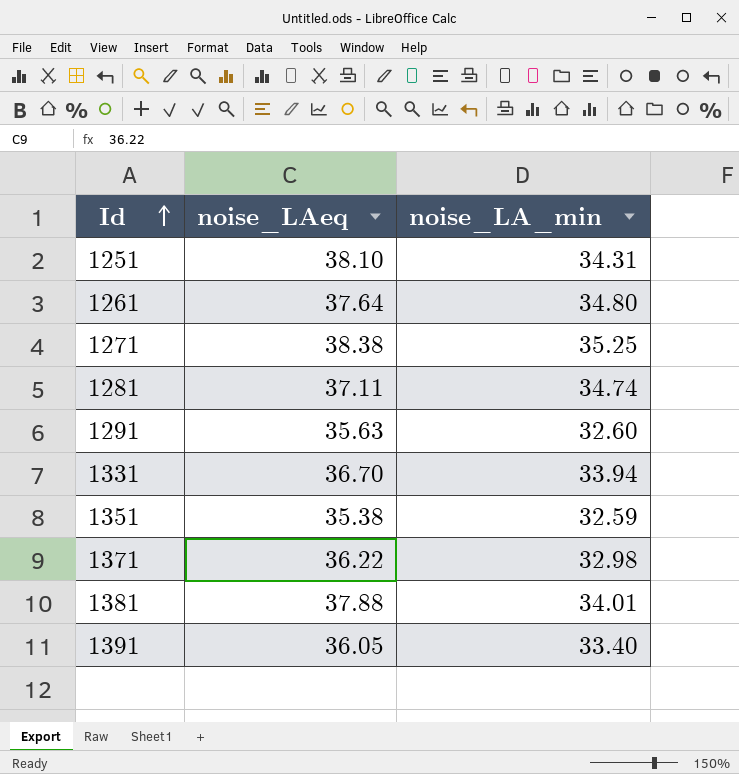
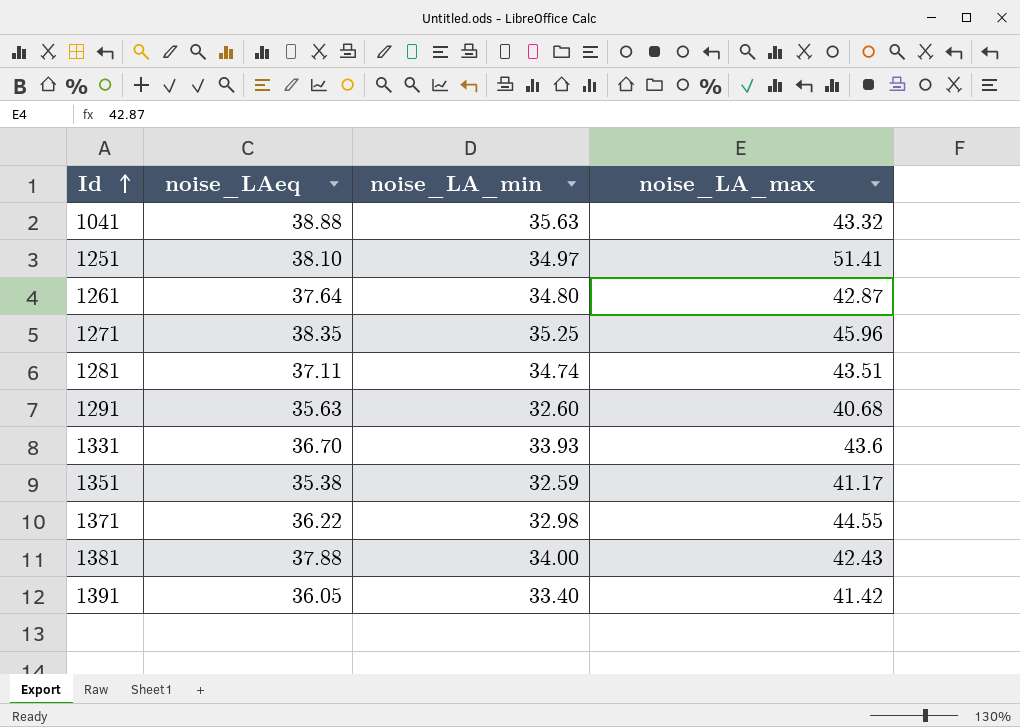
column noise_LA_max | position: none -> 4
row 1041: none -> 38.88 | 35.63 | 43.32
1251 | noise_LA_min: 34.31 -> 34.97
1271 | noise_LAeq: 38.38 -> 38.35
1331 | noise_LA_min: 33.94 -> 33.93
1381 | noise_LA_min: 34.01 -> 34.00

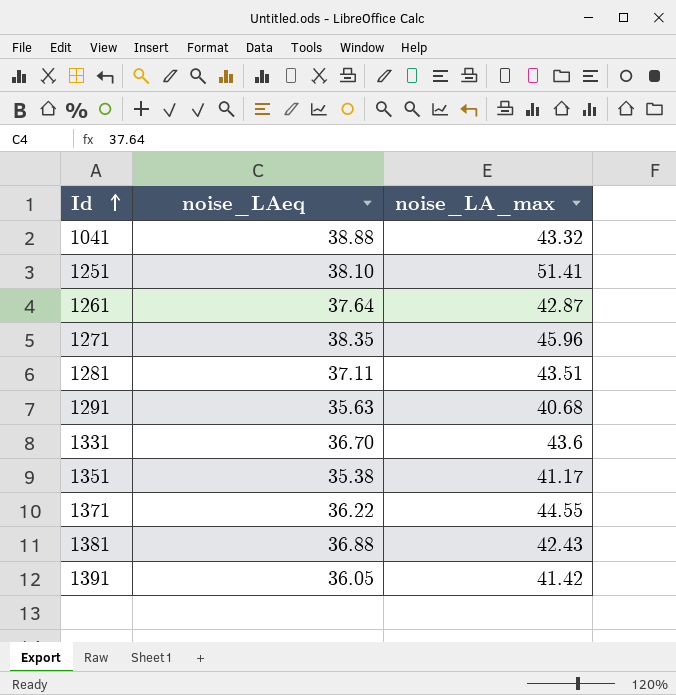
column noise_LA_min | position: 3 -> none
1381 | noise_LAeq: 37.88 -> 36.88

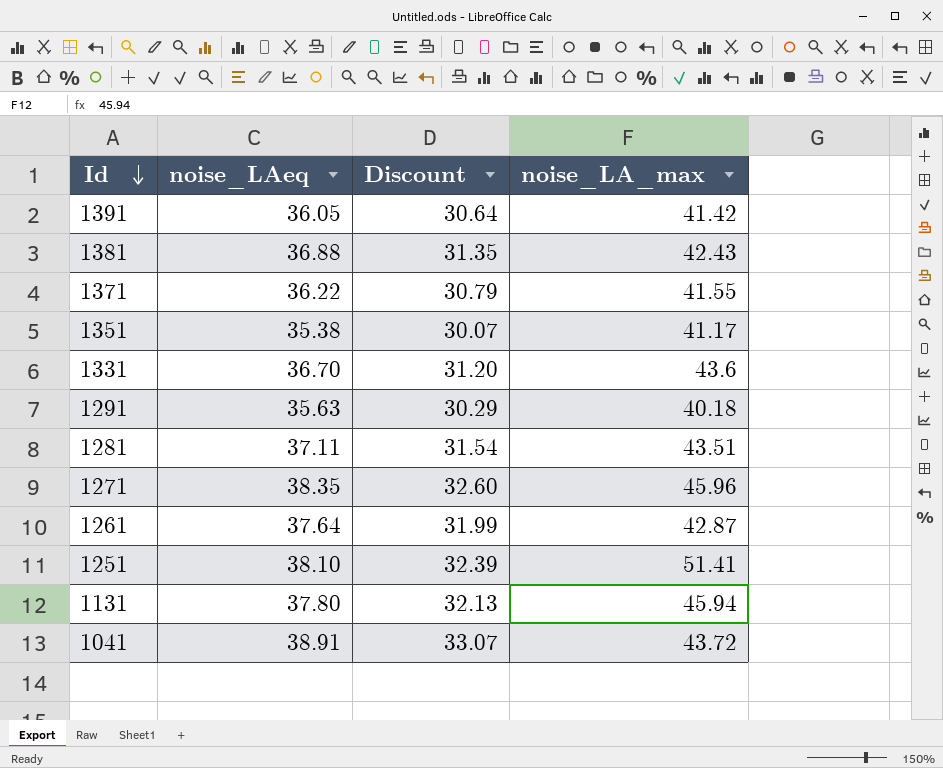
row order: Id ascending -> Id descending
column Discount | formula: none -> [noise_LAeq] * 0.85
1371 | noise_LA_max: 44.55 -> 41.55
1291 | noise_LA_max: 40.68 -> 40.18
row 1131: none -> 37.80 | 32.13 | 45.94
1041 | noise_LAeq: 38.88 -> 38.91
1041 | noise_LA_max: 43.32 -> 43.72

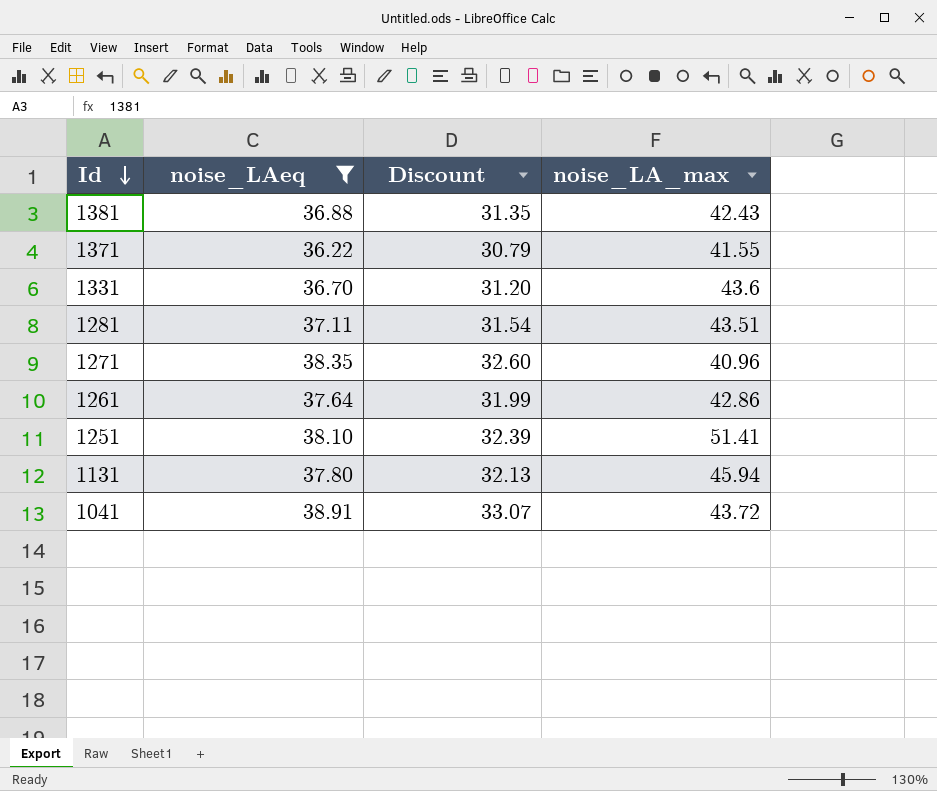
filter: none -> noise_LAeq >= 36.22
1271 | noise_LA_max: 45.96 -> 40.96
1261 | noise_LA_max: 42.87 -> 42.86

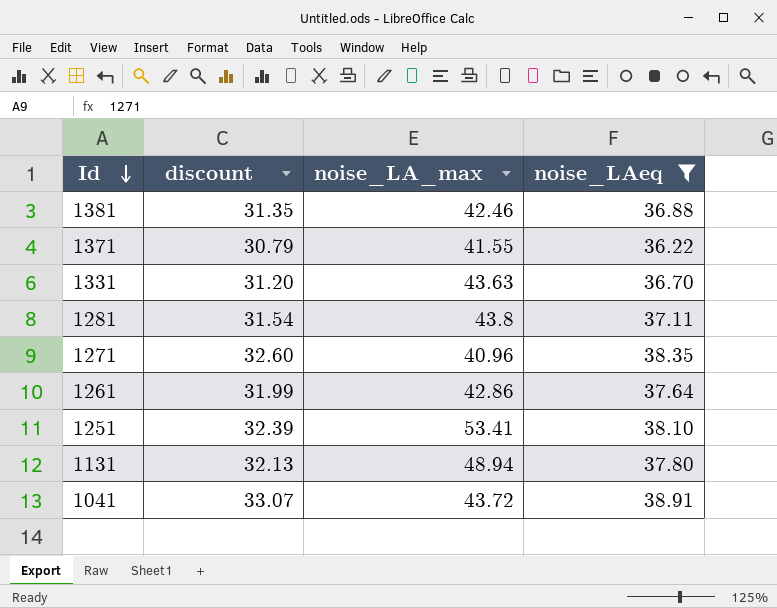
column name: Discount -> discount
column noise_LAeq | position: 2 -> 4
1381 | noise_LA_max: 42.43 -> 42.46
1331 | noise_LA_max: 43.6 -> 43.63
1281 | noise_LA_max: 43.51 -> 43.8
1251 | noise_LA_max: 51.41 -> 53.41
1131 | noise_LA_max: 45.94 -> 48.94

